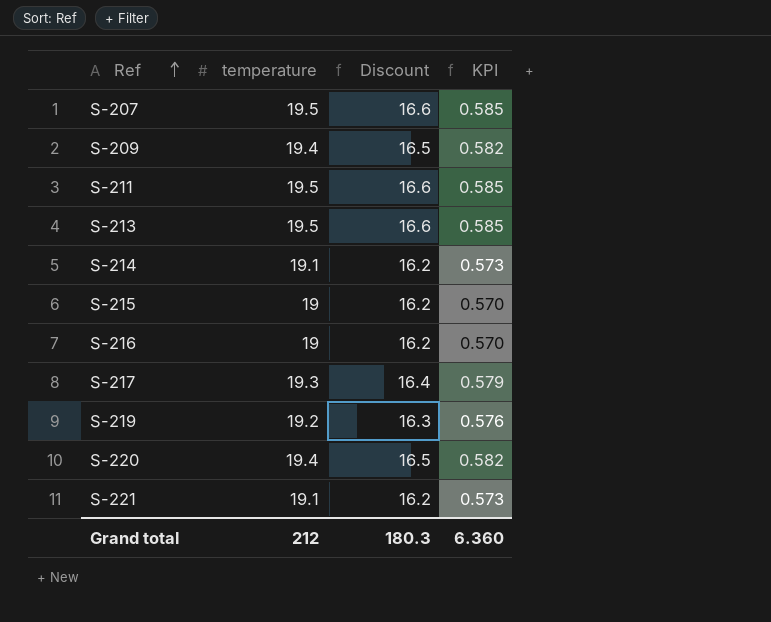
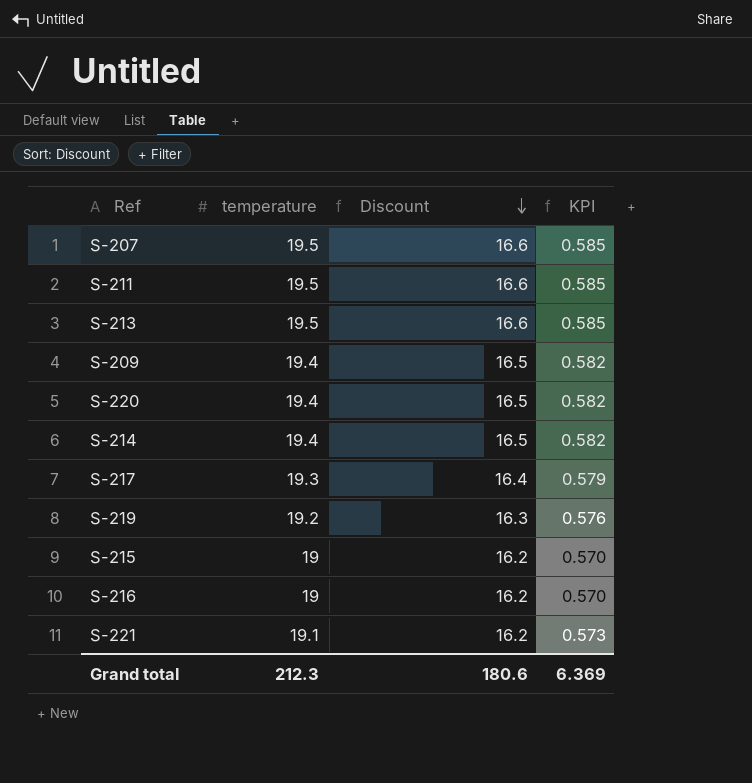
row order: Ref ascending -> Discount descending
S-214 | temperature: 19.1 -> 19.4
S-214 | Discount: 16.2 -> 16.5
S-214 | KPI: 0.573 -> 0.582
Grand total | temperature: 212 -> 212.3
Grand total | Discount: 180.3 -> 180.6
Grand total | KPI: 6.360 -> 6.369

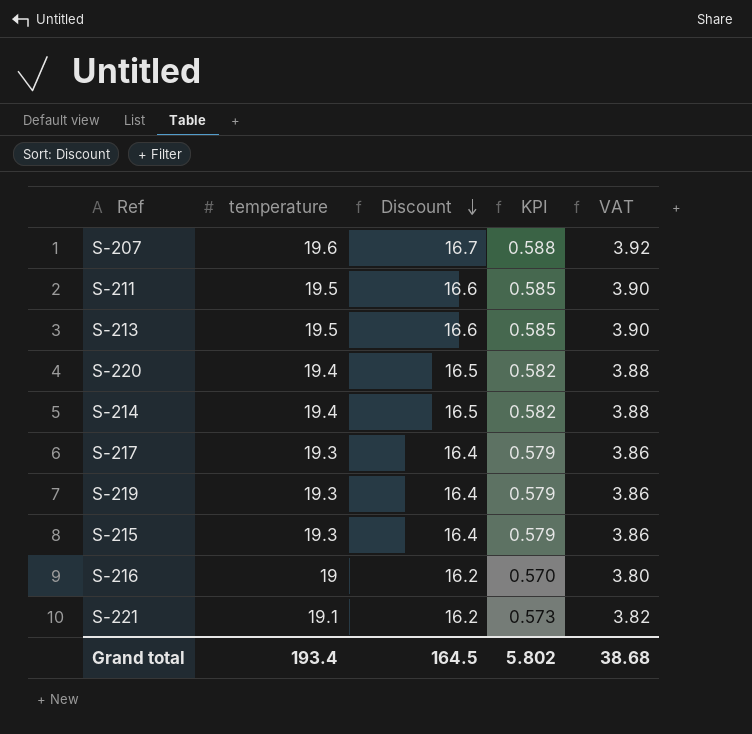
column VAT | formula: none -> [temperature] * 0.2
row S-209: 19.4 | 16.5 | 0.582 -> none
S-207 | temperature: 19.5 -> 19.6
S-207 | Discount: 16.6 -> 16.7
S-207 | KPI: 0.585 -> 0.588
S-219 | temperature: 19.2 -> 19.3
S-219 | Discount: 16.3 -> 16.4
S-219 | KPI: 0.576 -> 0.579
S-215 | temperature: 19 -> 19.3
S-215 | Discount: 16.2 -> 16.4
S-215 | KPI: 0.570 -> 0.579
Grand total | temperature: 212.3 -> 193.4
Grand total | Discount: 180.6 -> 164.5
Grand total | KPI: 6.369 -> 5.802

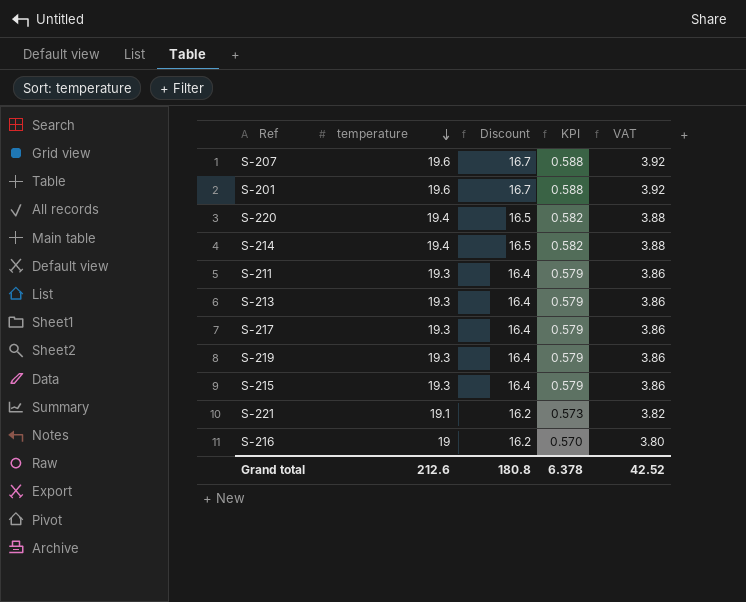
row order: Discount descending -> temperature descending
row S-201: none -> 19.6 | 16.7 | 0.588 | 3.92
S-211 | temperature: 19.5 -> 19.3
S-211 | Discount: 16.6 -> 16.4
S-211 | KPI: 0.585 -> 0.579
S-211 | VAT: 3.90 -> 3.86
S-213 | temperature: 19.5 -> 19.3
S-213 | Discount: 16.6 -> 16.4
S-213 | KPI: 0.585 -> 0.579
S-213 | VAT: 3.90 -> 3.86
Grand total | temperature: 193.4 -> 212.6
Grand total | Discount: 164.5 -> 180.8
Grand total | KPI: 5.802 -> 6.378
Grand total | VAT: 38.68 -> 42.52

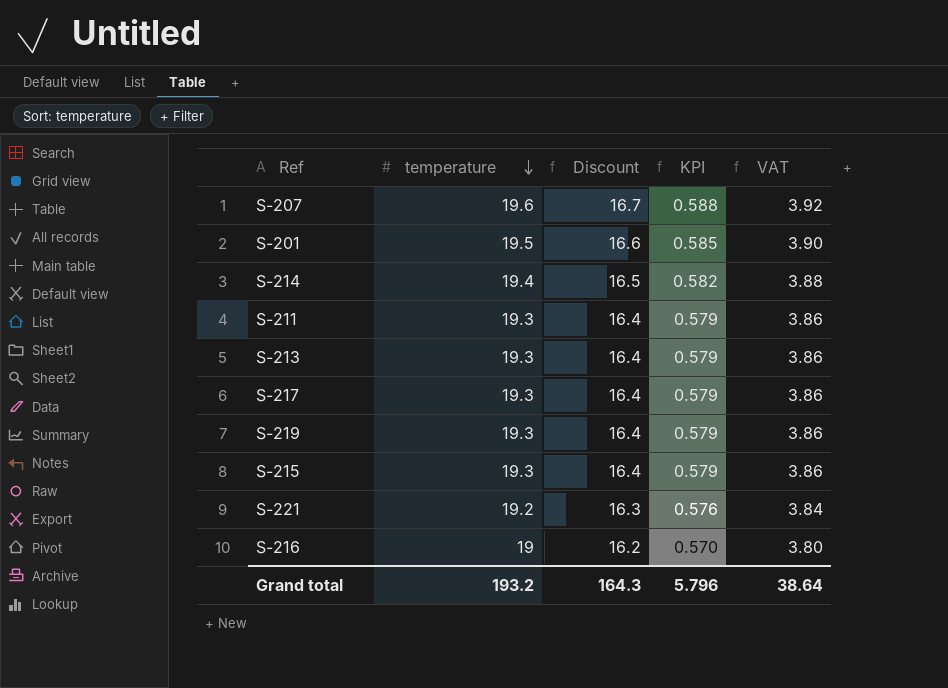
row S-220: 19.4 | 16.5 | 0.582 | 3.88 -> none
S-201 | temperature: 19.6 -> 19.5
S-201 | Discount: 16.7 -> 16.6
S-201 | KPI: 0.588 -> 0.585
S-201 | VAT: 3.92 -> 3.90
S-221 | temperature: 19.1 -> 19.2
S-221 | Discount: 16.2 -> 16.3
S-221 | KPI: 0.573 -> 0.576
S-221 | VAT: 3.82 -> 3.84
Grand total | temperature: 212.6 -> 193.2
Grand total | Discount: 180.8 -> 164.3
Grand total | KPI: 6.378 -> 5.796
Grand total | VAT: 42.52 -> 38.64

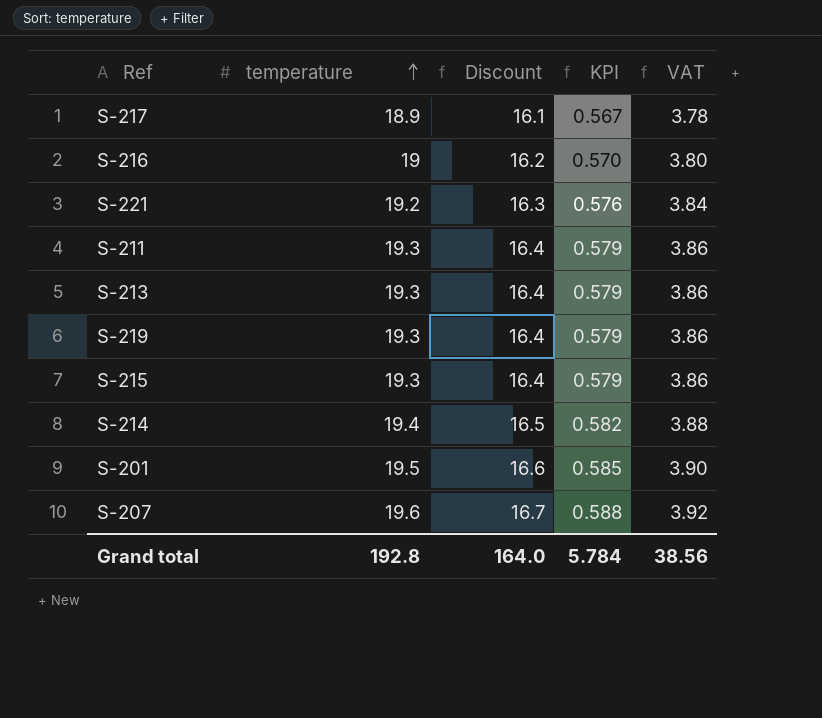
row order: temperature descending -> temperature ascending
S-217 | temperature: 19.3 -> 18.9
S-217 | Discount: 16.4 -> 16.1
S-217 | KPI: 0.579 -> 0.567
S-217 | VAT: 3.86 -> 3.78
Grand total | temperature: 193.2 -> 192.8
Grand total | Discount: 164.3 -> 164.0
Grand total | KPI: 5.796 -> 5.784
Grand total | VAT: 38.64 -> 38.56

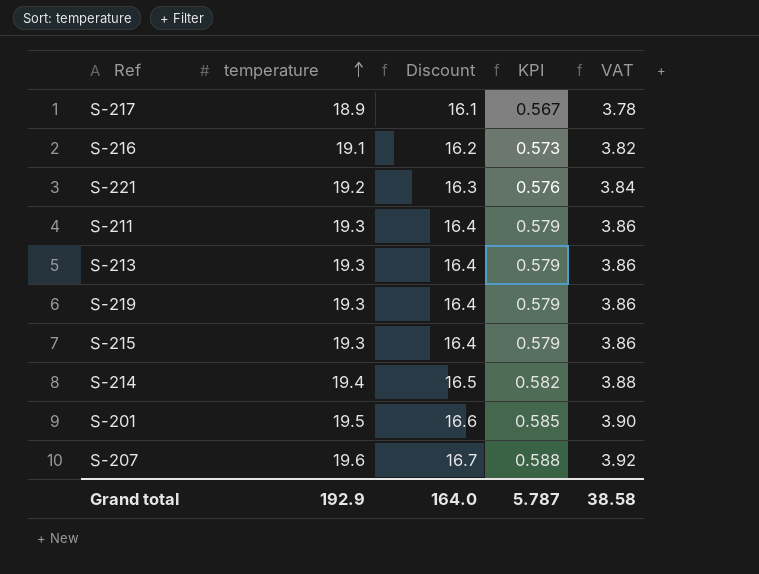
S-216 | temperature: 19 -> 19.1
S-216 | KPI: 0.570 -> 0.573
S-216 | VAT: 3.80 -> 3.82
Grand total | temperature: 192.8 -> 192.9
Grand total | KPI: 5.784 -> 5.787
Grand total | VAT: 38.56 -> 38.58

